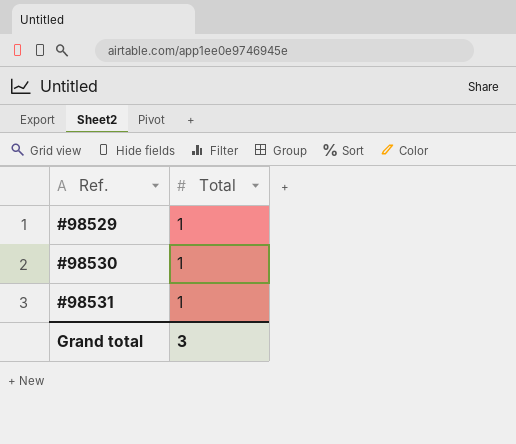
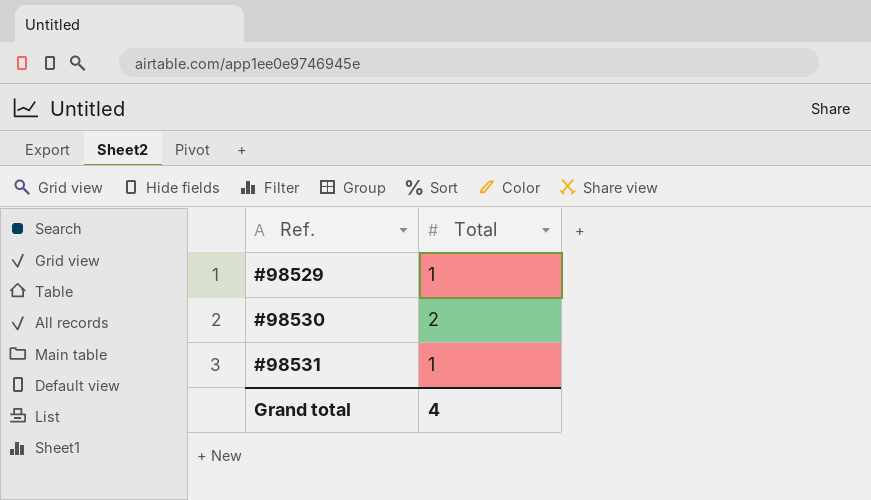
#98530 | Total: 1 -> 2
Grand total | Total: 3 -> 4

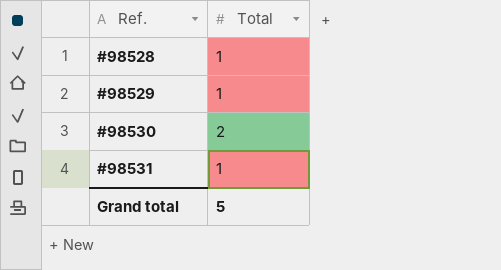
row #98528: none -> 1
Grand total | Total: 4 -> 5

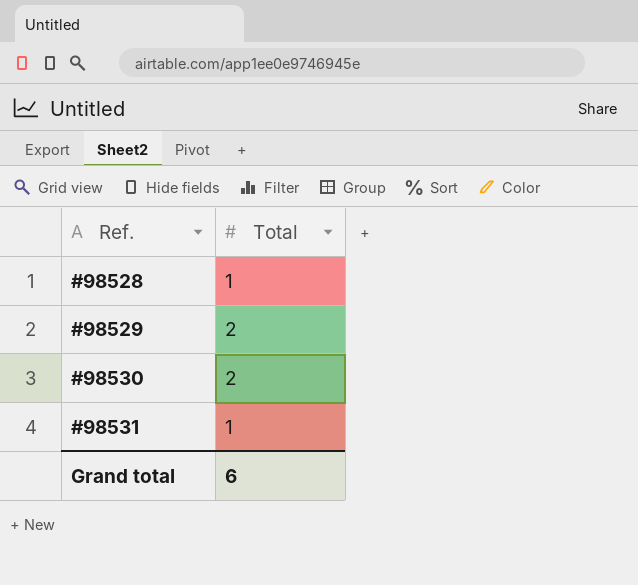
#98529 | Total: 1 -> 2
Grand total | Total: 5 -> 6

